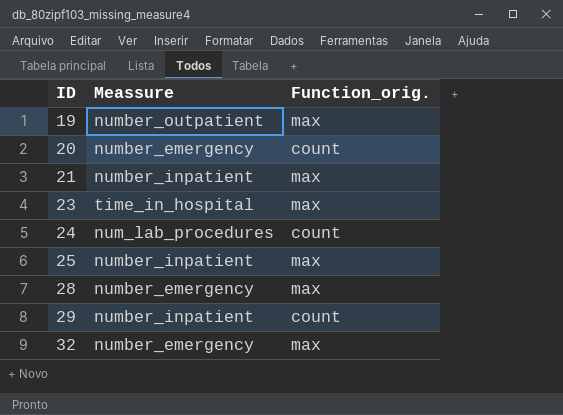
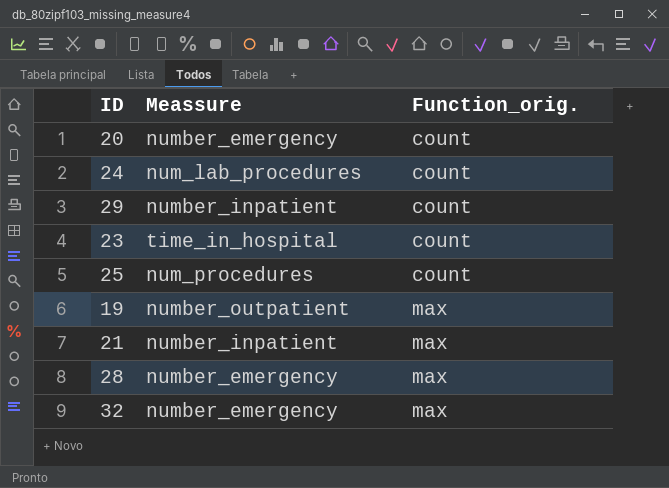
row order: ID ascending -> Function_orig. ascending
23 | Function_orig.: max -> count
25 | Meassure: number_inpatient -> num_procedures
25 | Function_orig.: max -> count

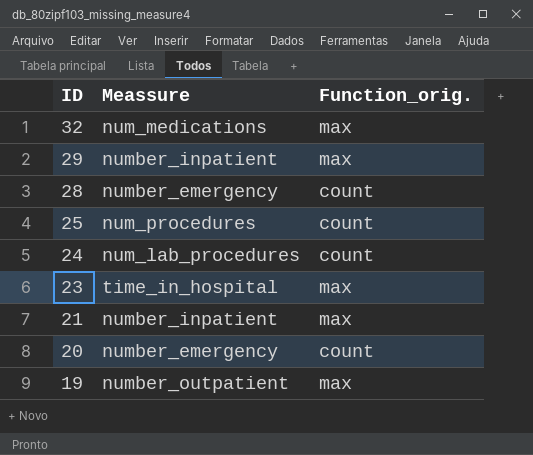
row order: Function_orig. ascending -> ID descending
32 | Meassure: number_emergency -> num_medications
29 | Function_orig.: count -> max
28 | Function_orig.: max -> count
23 | Function_orig.: count -> max

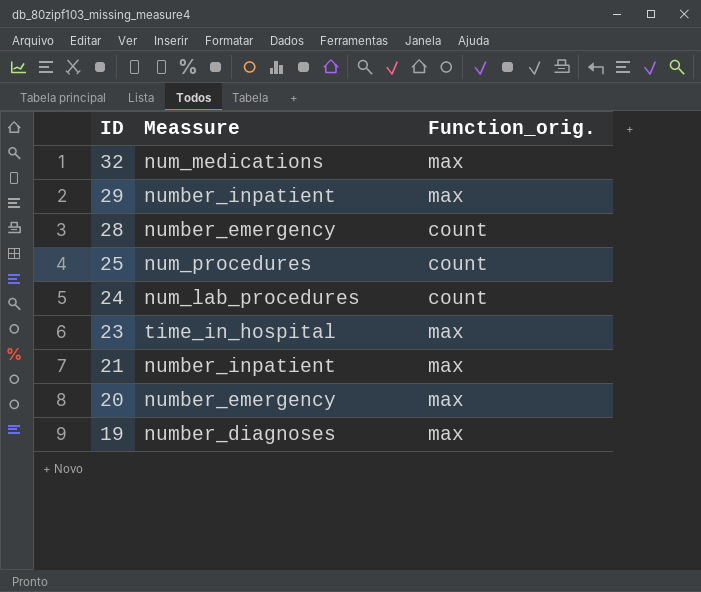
20 | Function_orig.: count -> max
19 | Meassure: number_outpatient -> number_diagnoses

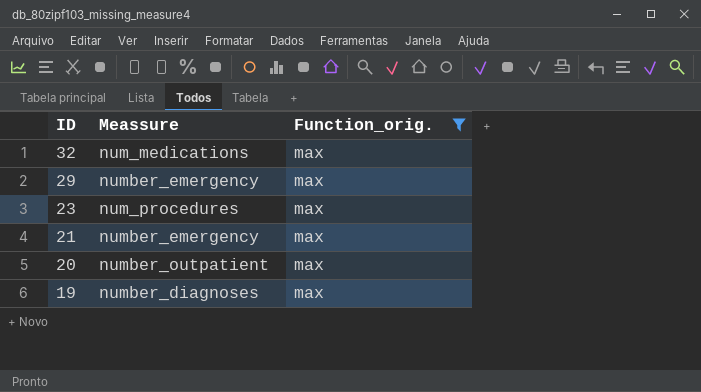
filter: none -> Function_orig. = max
29 | Meassure: number_inpatient -> number_emergency
23 | Meassure: time_in_hospital -> num_procedures
21 | Meassure: number_inpatient -> number_emergency
20 | Meassure: number_emergency -> number_outpatient

